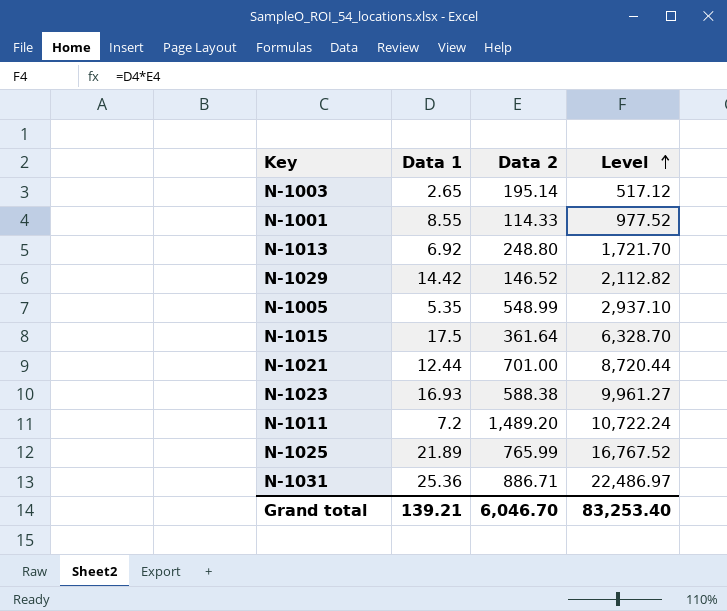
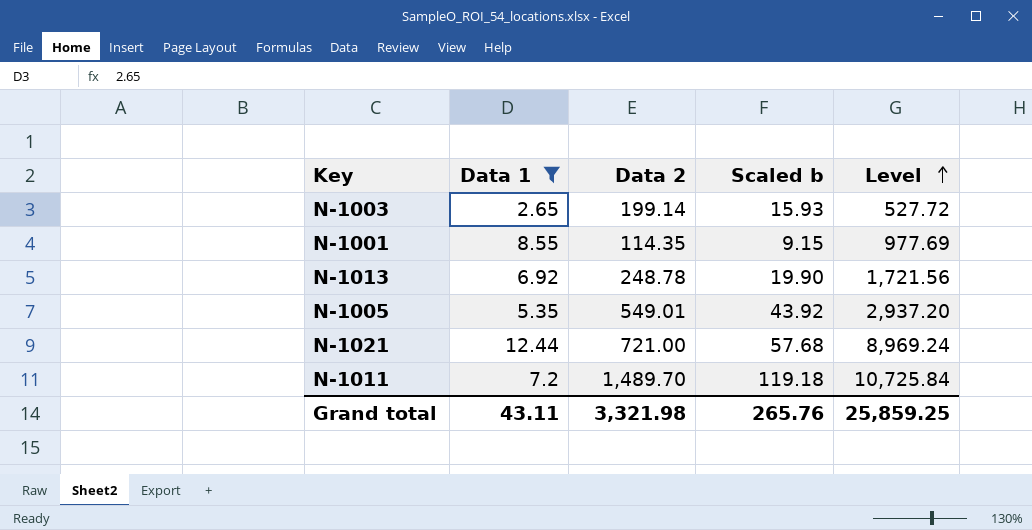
filter: none -> Data 1 <= 12.44
column Scaled b | formula: none -> [Data 2] * 0.08
N-1003 | Data 2: 195.14 -> 199.14
N-1003 | Level: 517.12 -> 527.72
N-1001 | Data 2: 114.33 -> 114.35
N-1001 | Level: 977.52 -> 977.69
N-1013 | Data 2: 248.80 -> 248.78
N-1013 | Level: 1,721.70 -> 1,721.56
N-1005 | Data 2: 548.99 -> 549.01
N-1005 | Level: 2,937.10 -> 2,937.20
N-1021 | Data 2: 701.00 -> 721.00
N-1021 | Level: 8,720.44 -> 8,969.24
N-1011 | Data 2: 1,489.20 -> 1,489.70
N-1011 | Level: 10,722.24 -> 10,725.84
Grand total | Data 1: 139.21 -> 43.11
Grand total | Data 2: 6,046.70 -> 3,321.98
Grand total | Level: 83,253.40 -> 25,859.25

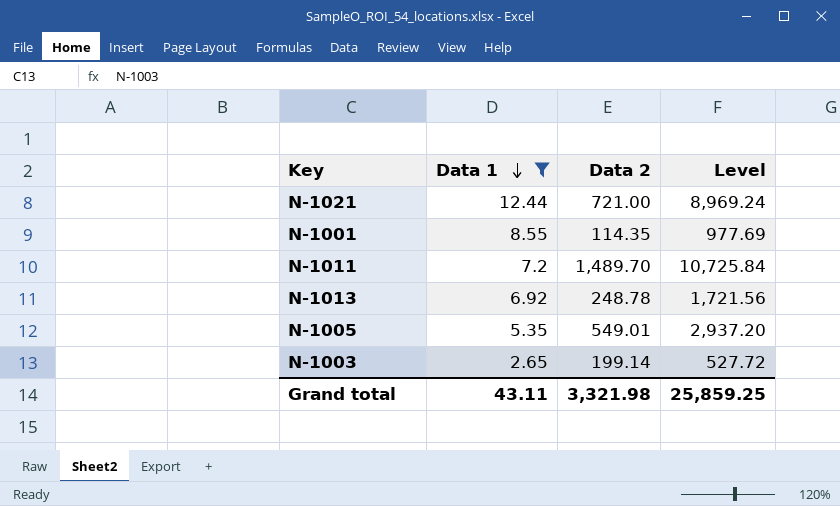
row order: Level ascending -> Data 1 descending
column Scaled b | formula: [Data 2] * 0.08 -> none

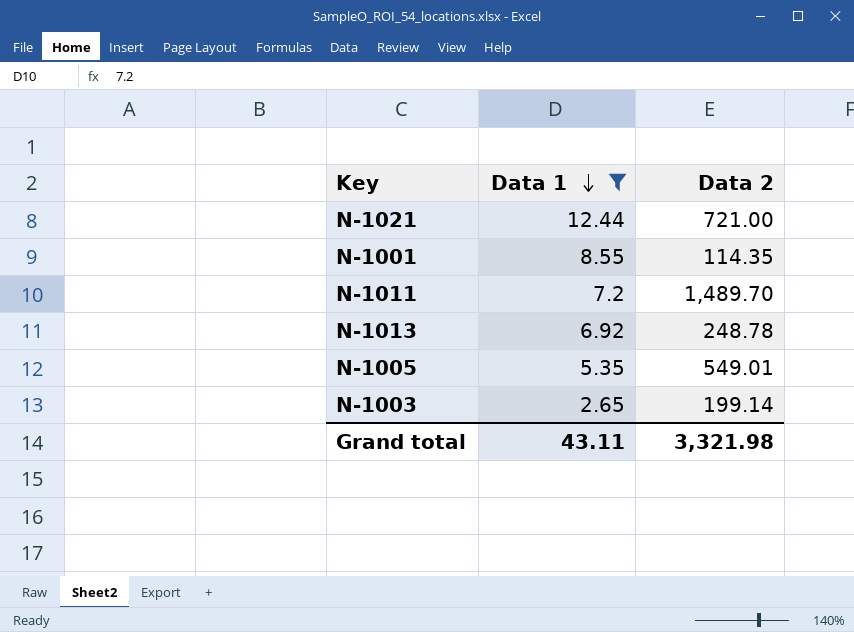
column Level | formula: [Data 1] * [Data 2] -> none

